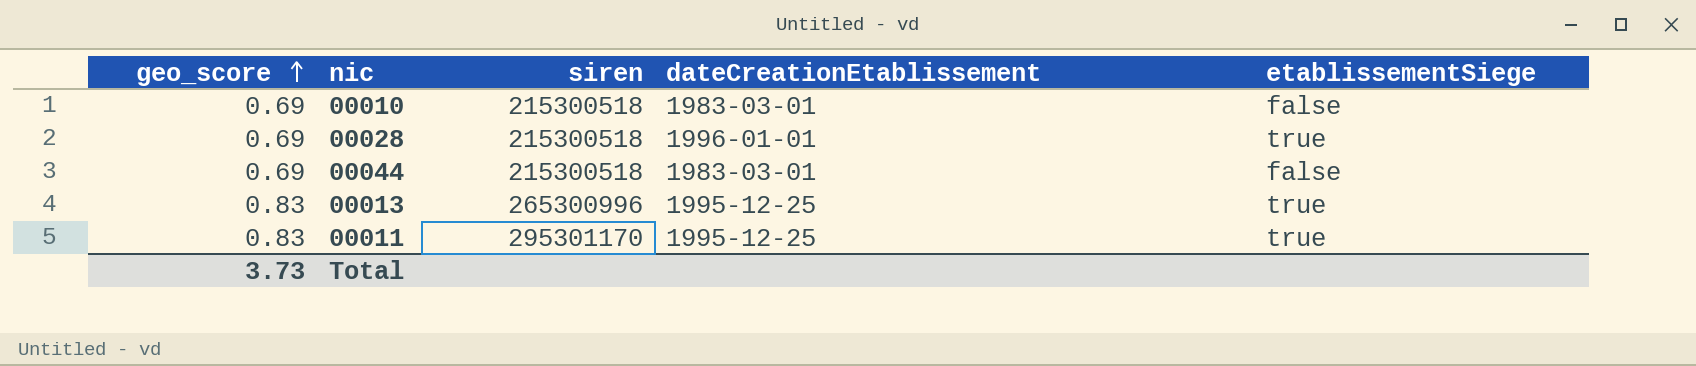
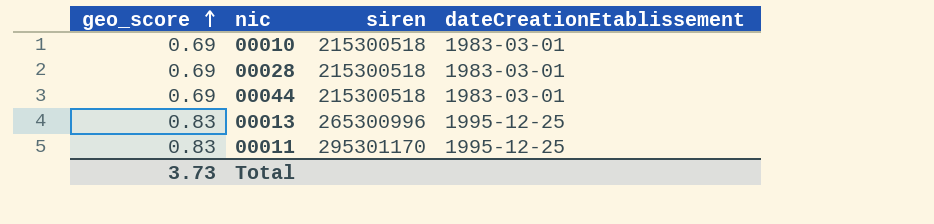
column etablissementSiege | position: 5 -> none
00028 | dateCreationEtablissement: 1996-01-01 -> 1983-03-01

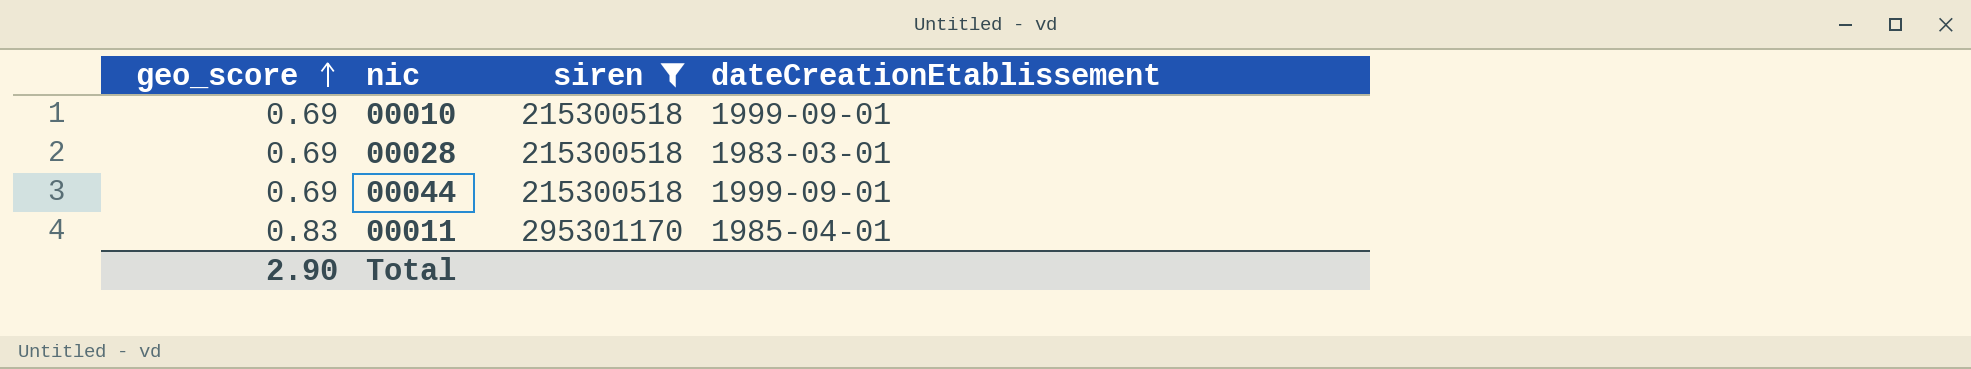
filter: none -> siren != 265300996
00010 | dateCreationEtablissement: 1983-03-01 -> 1999-09-01
00044 | dateCreationEtablissement: 1983-03-01 -> 1999-09-01
00011 | dateCreationEtablissement: 1995-12-25 -> 1985-04-01
Total | geo_score: 3.73 -> 2.90

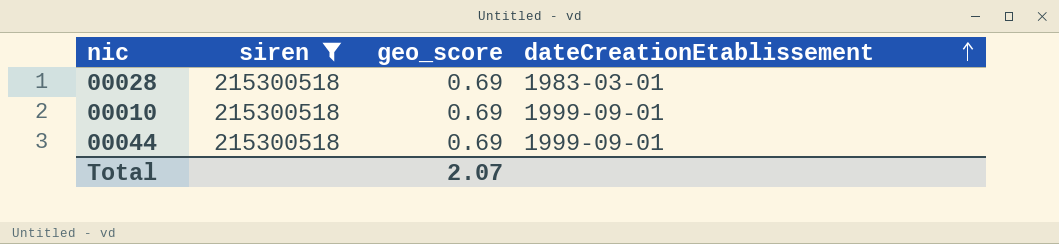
row order: geo_score ascending -> dateCreationEtablissement ascending
column geo_score | position: 1 -> 3
row 00011: 0.83 | 295301170 | 1985-04-01 -> none
Total | geo_score: 2.90 -> 2.07

